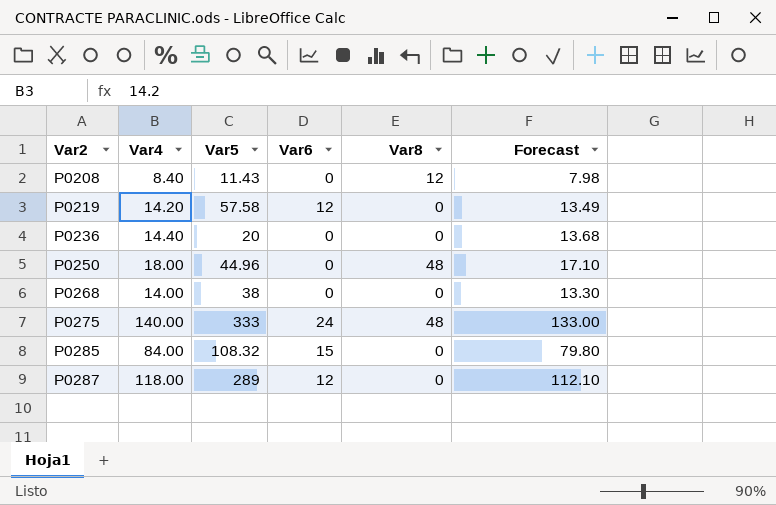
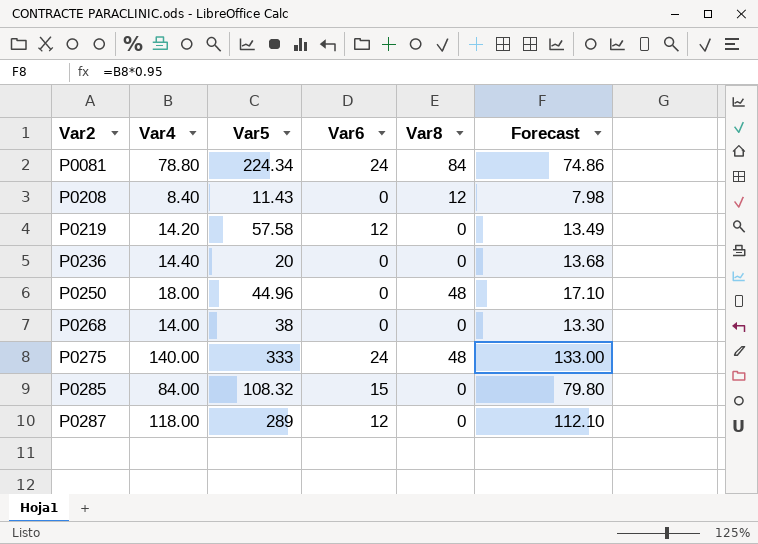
row P0081: none -> 78.80 | 224.34 | 24 | 84 | 74.86

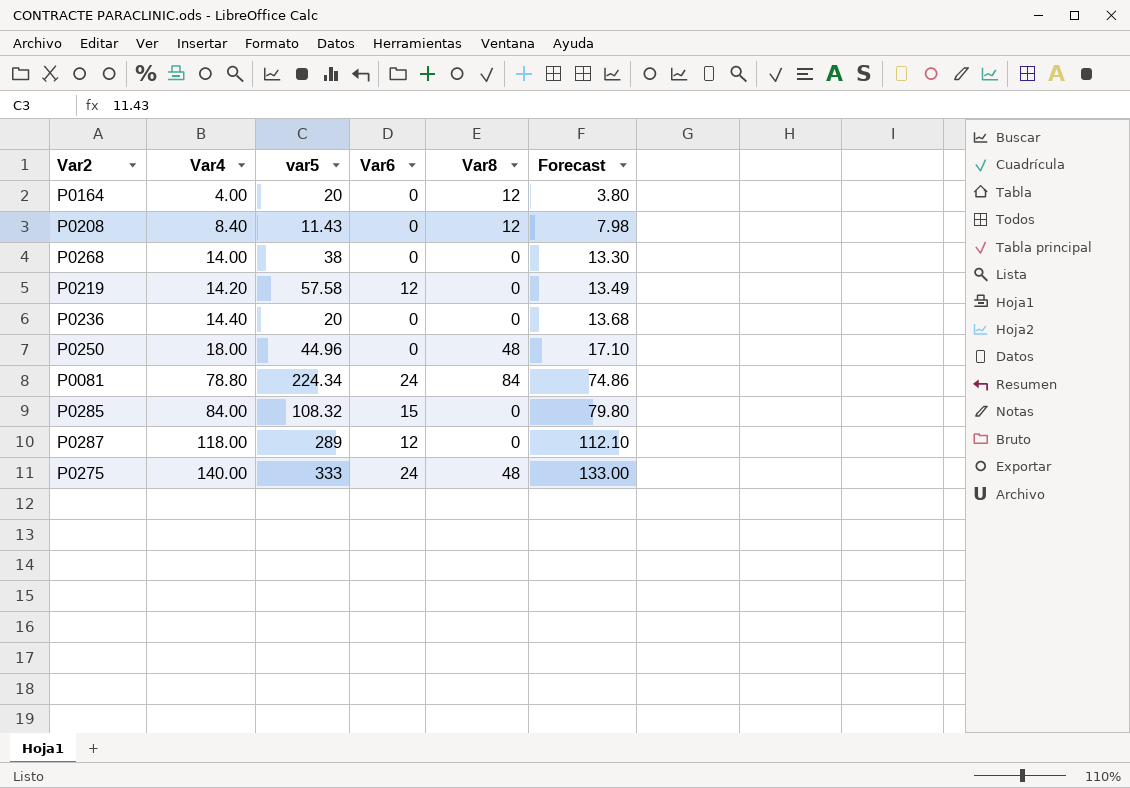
row order: Var2 ascending -> Var4 ascending
column name: Var5 -> var5
row P0164: none -> 4.00 | 20 | 0 | 12 | 3.80

